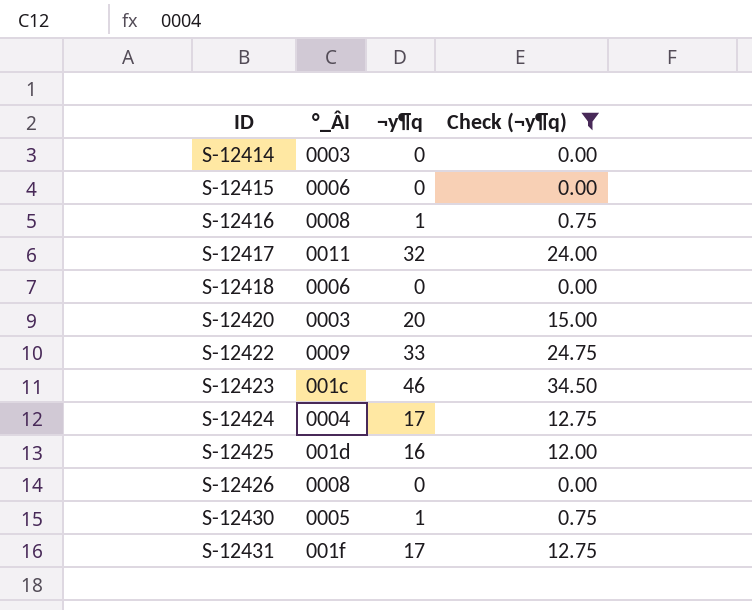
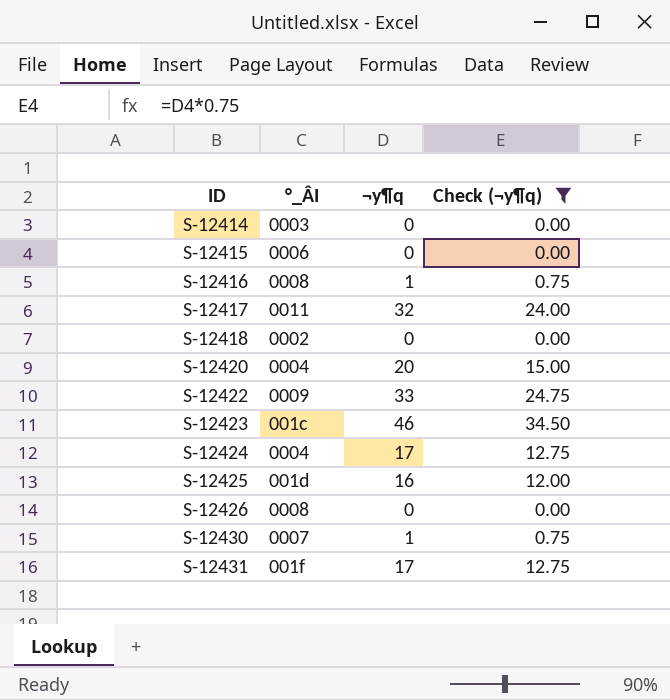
S-12418 | °_ÂI: 0006 -> 0002
S-12420 | °_ÂI: 0003 -> 0004
S-12430 | °_ÂI: 0005 -> 0007

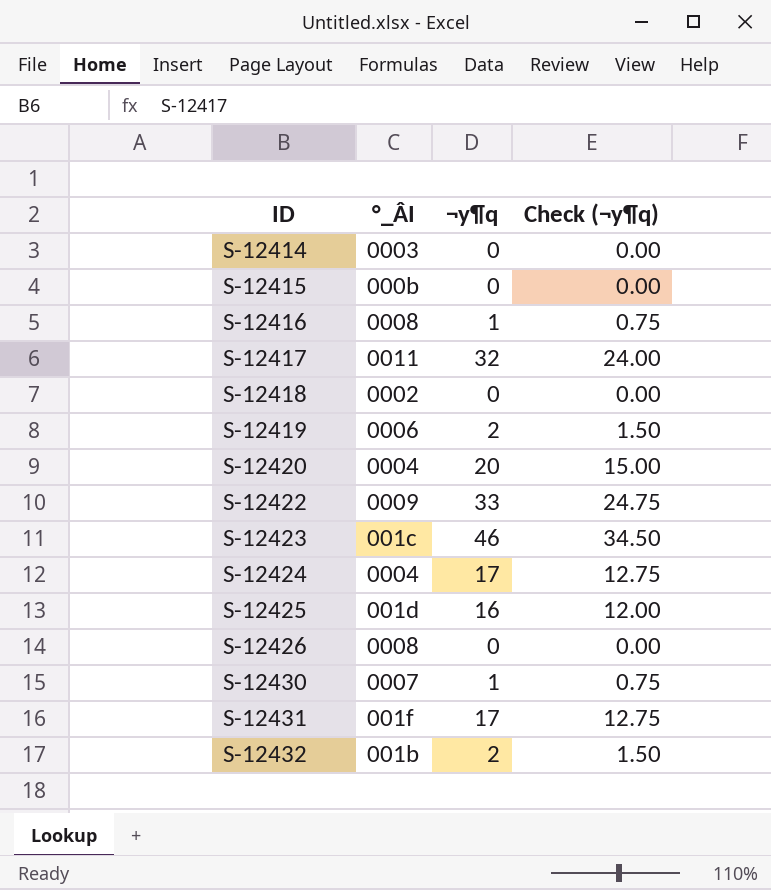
filter: Check (¬y¶q) != 1.50 -> none
S-12415 | °_ÂI: 0006 -> 000b

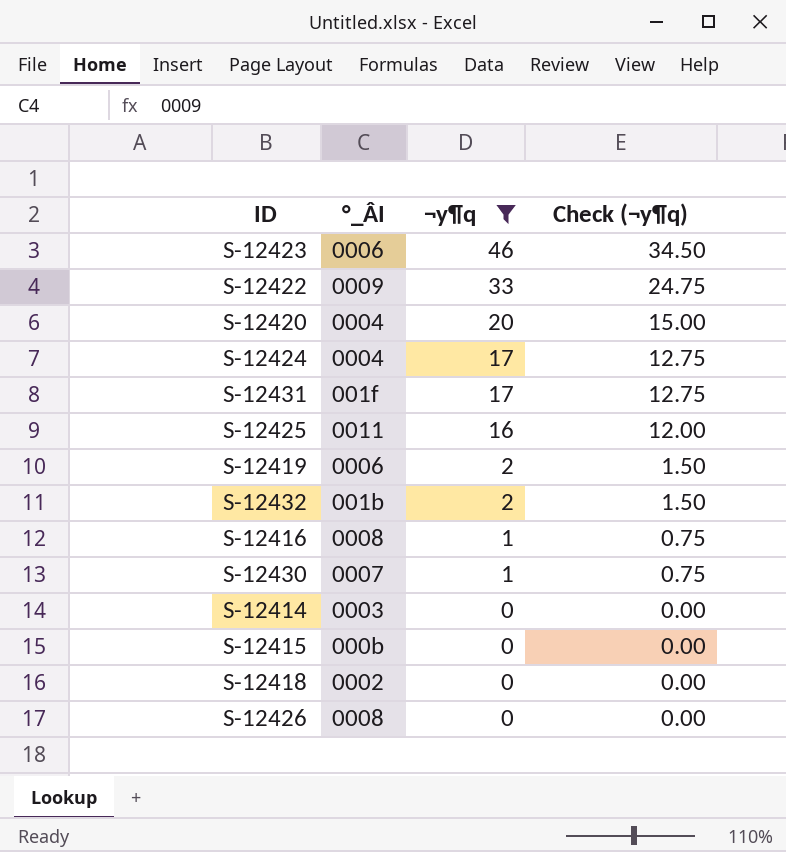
filter: none -> ¬y¶q != 32
row order: ID ascending -> ¬y¶q descending
S-12423 | °_ÂI: 001c -> 0006
S-12425 | °_ÂI: 001d -> 0011

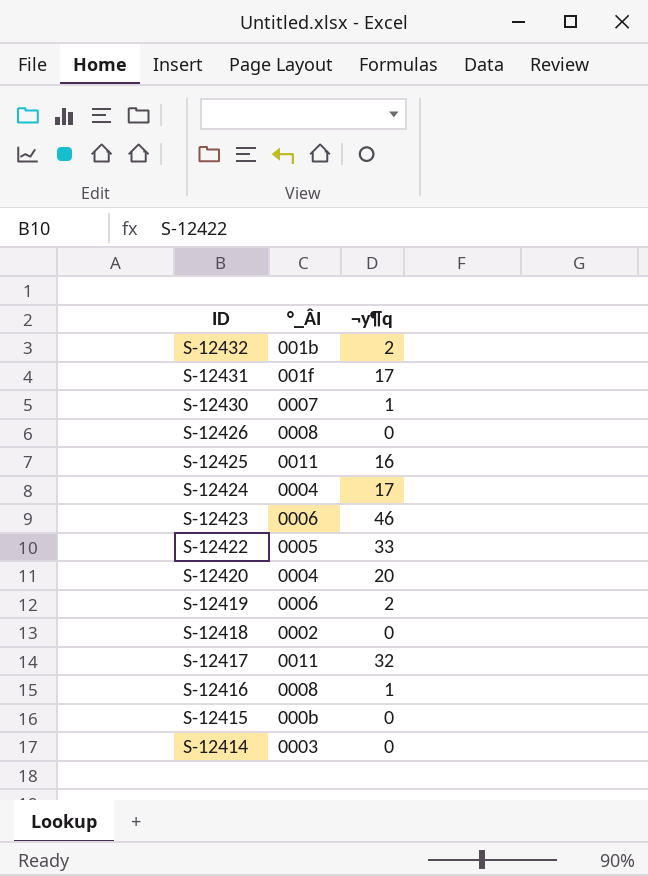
filter: ¬y¶q != 32 -> none
row order: ¬y¶q descending -> ID descending
column Check (¬y¶q) | formula: [¬y¶q] * 0.75 -> none
S-12422 | °_ÂI: 0009 -> 0005

